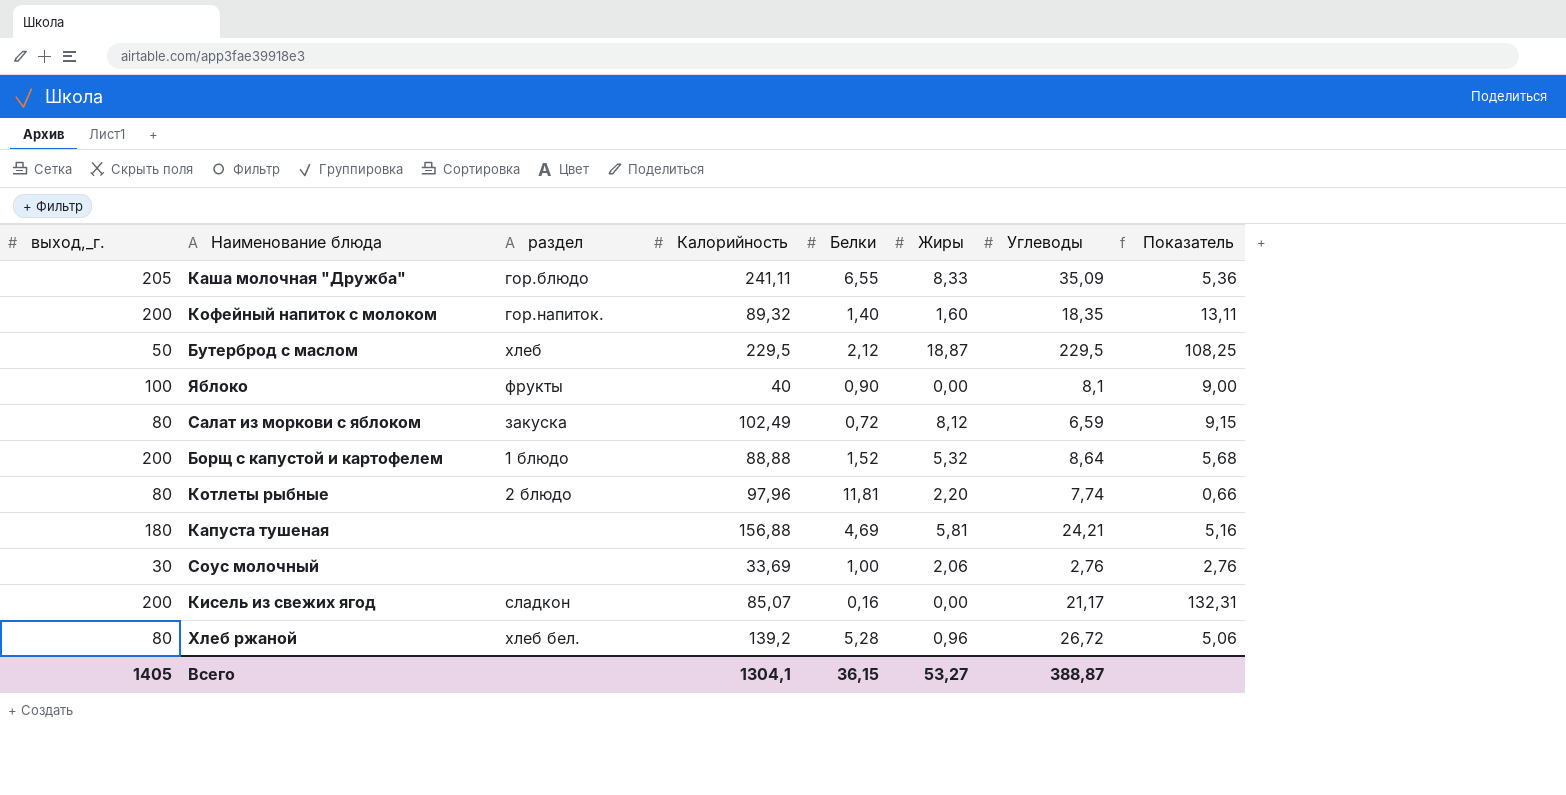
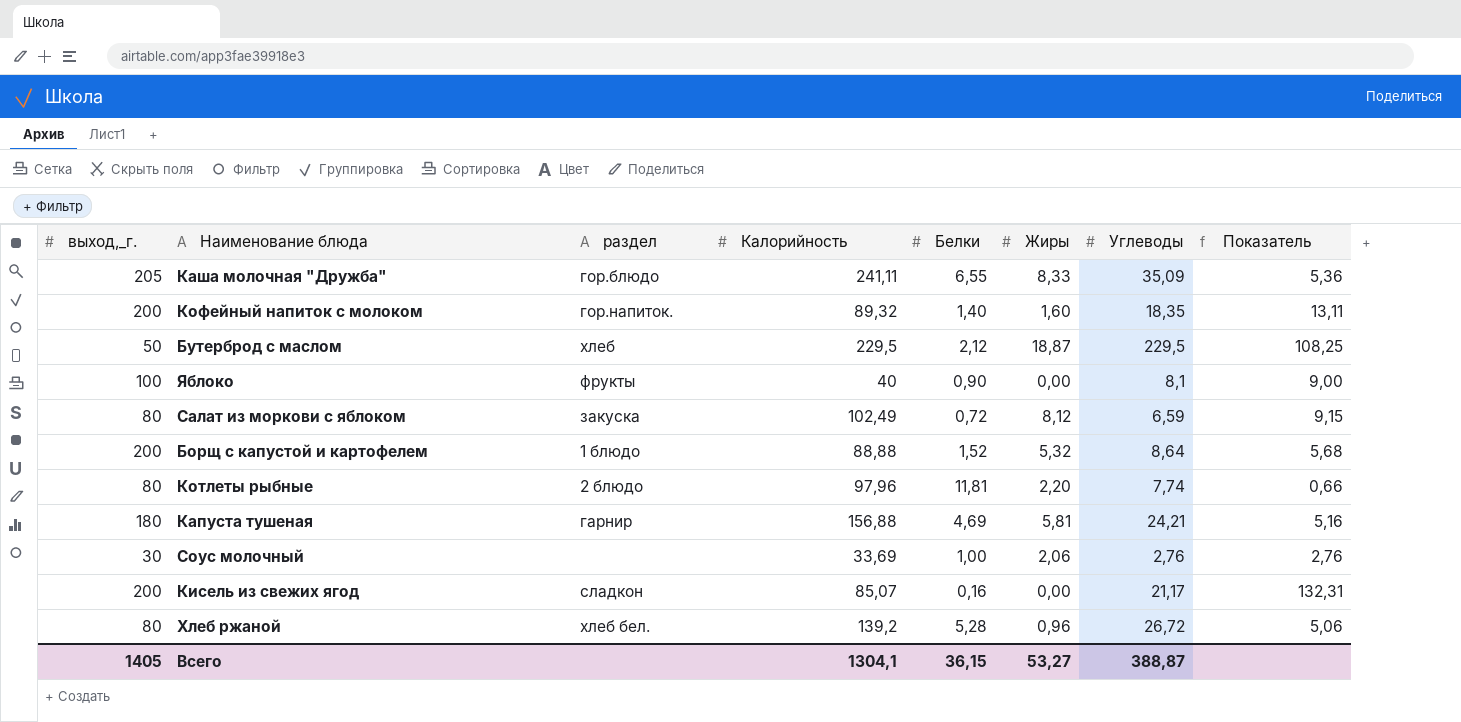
Капуста тушеная | раздел: none -> гарнир

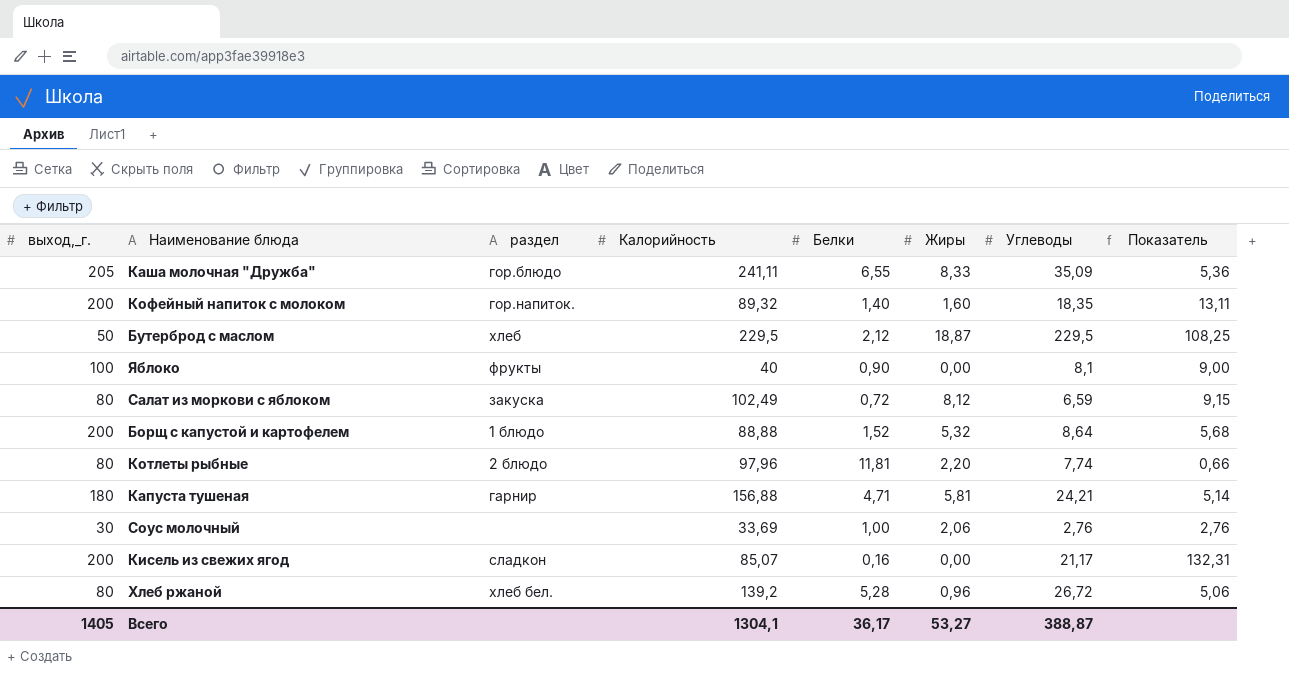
Капуста тушеная | Белки: 4,69 -> 4,71
Капуста тушеная | Показатель: 5,16 -> 5,14
Всего | Белки: 36,15 -> 36,17

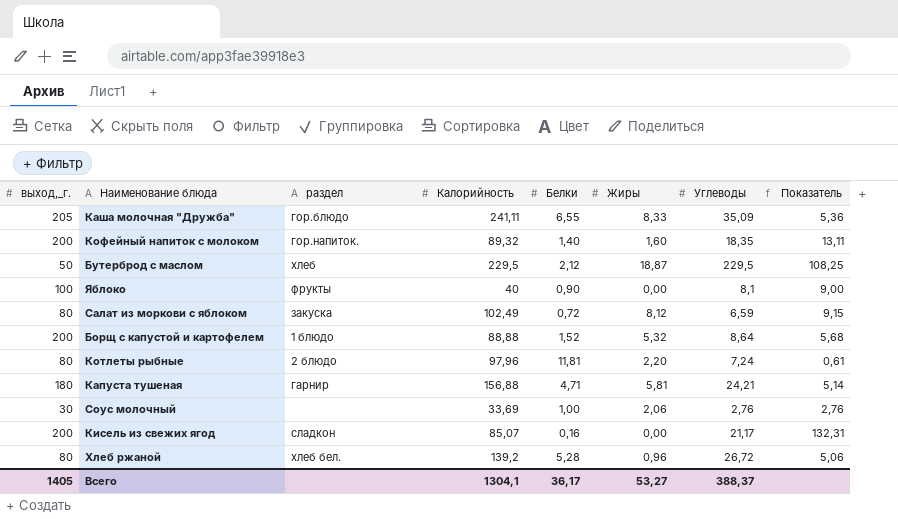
Котлеты рыбные | Углеводы: 7,74 -> 7,24
Котлеты рыбные | Показатель: 0,66 -> 0,61
Всего | Углеводы: 388,87 -> 388,37

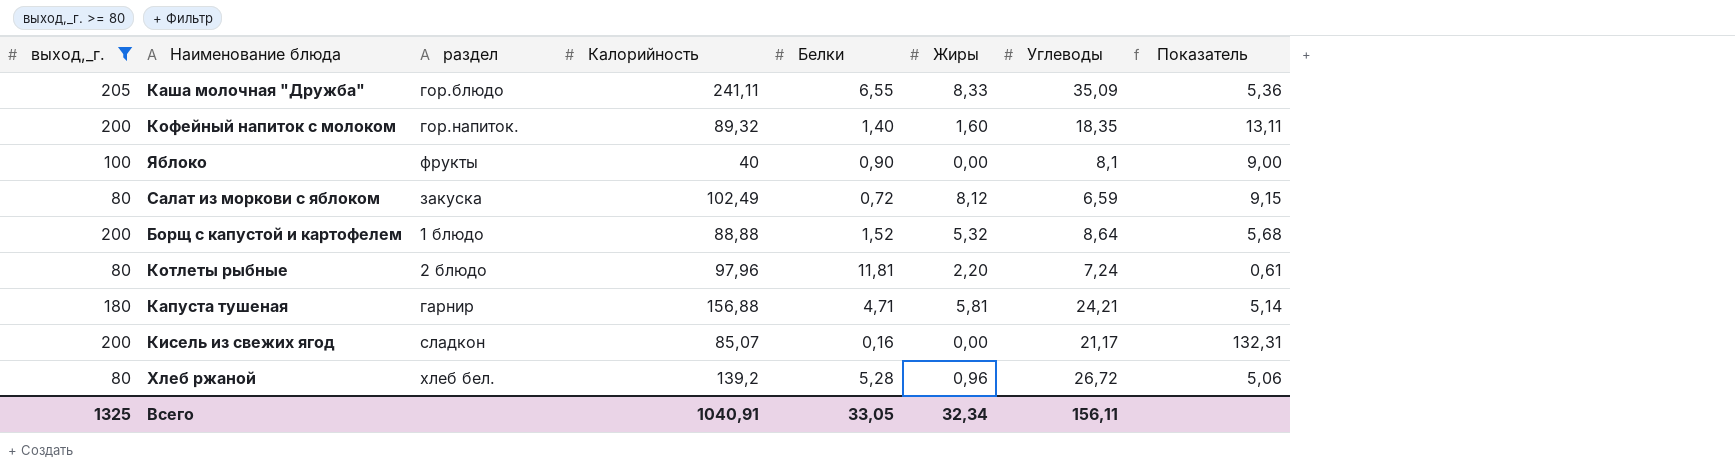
filter: none -> выход,_г. >= 80
Всего | выход,_г.: 1405 -> 1325
Всего | Калорийность: 1304,1 -> 1040,91
Всего | Белки: 36,17 -> 33,05
Всего | Жиры: 53,27 -> 32,34
Всего | Углеводы: 388,37 -> 156,11

